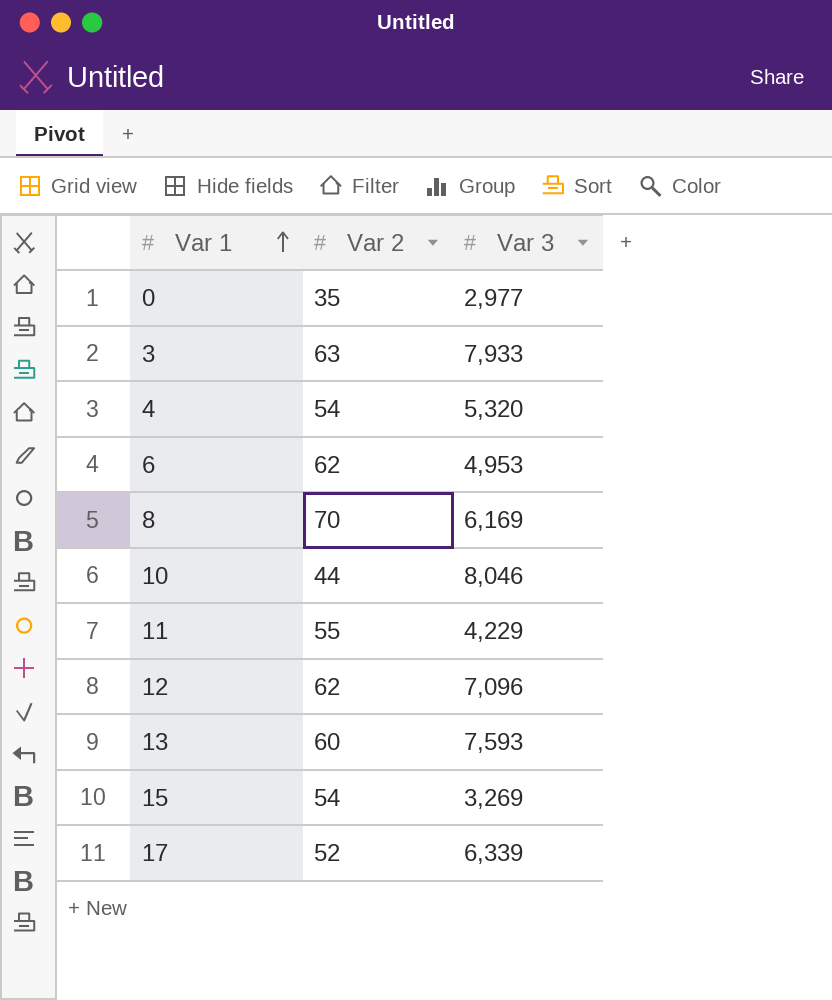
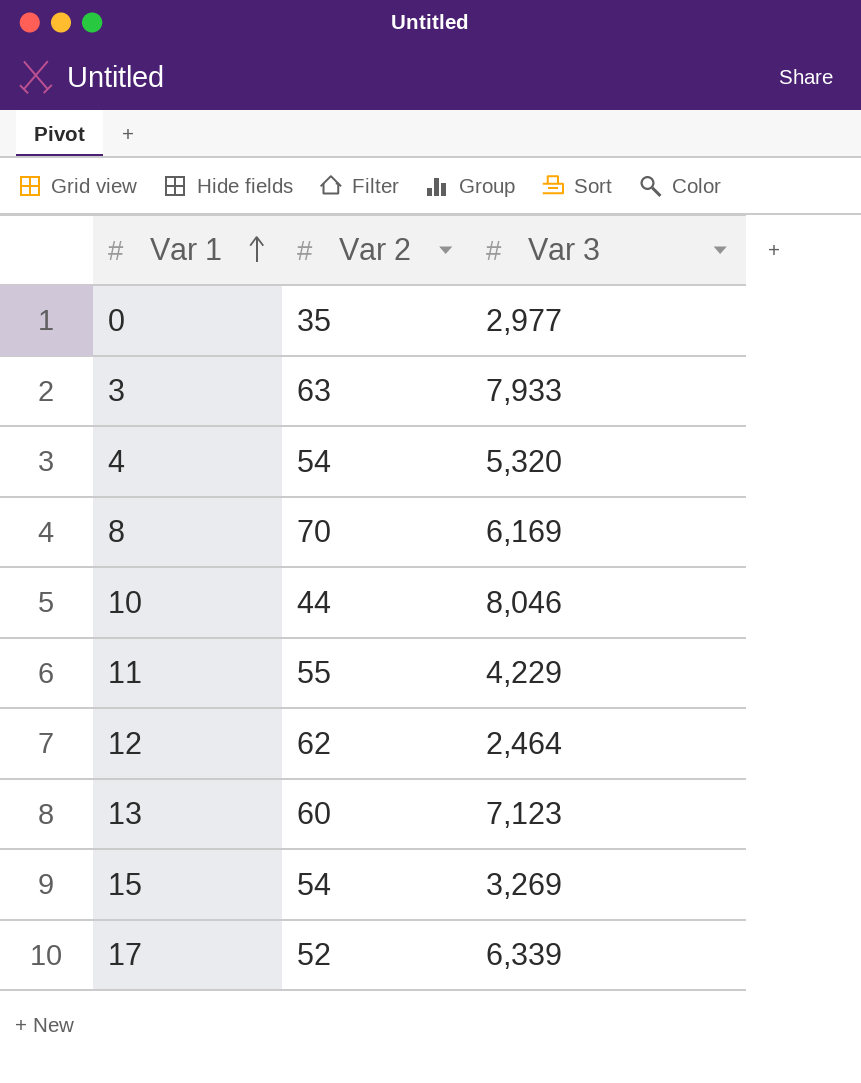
row 6: 62 | 4,953 -> none
12 | Var 3: 7,096 -> 2,464
13 | Var 3: 7,593 -> 7,123

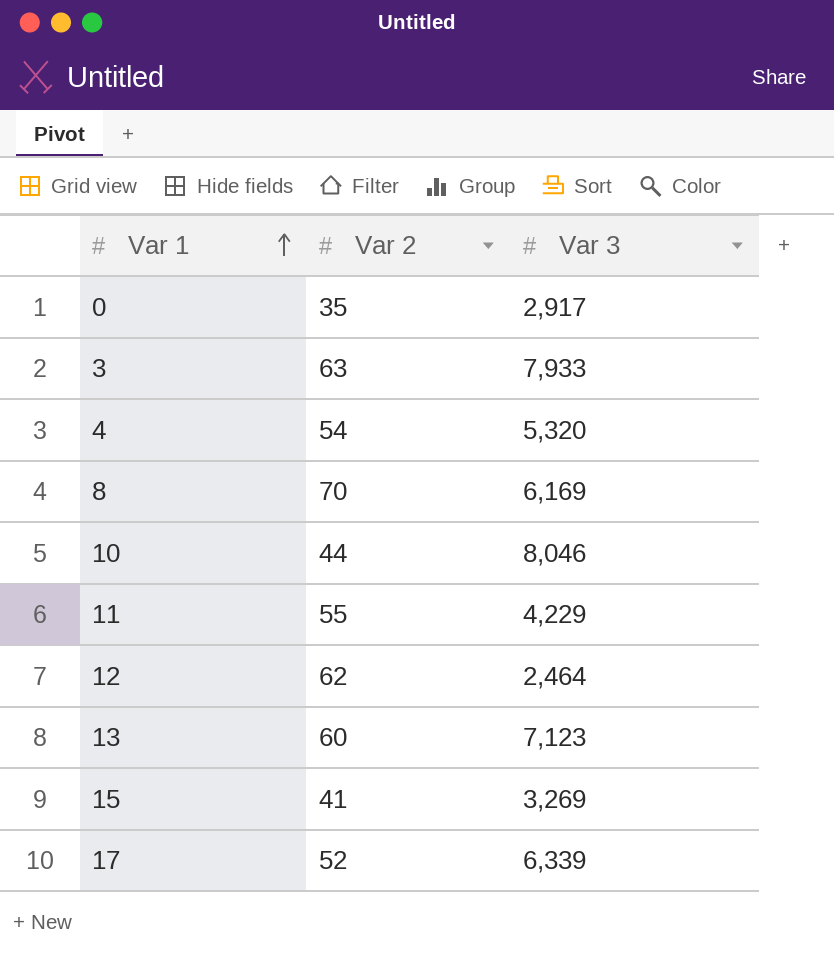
0 | Var 3: 2,977 -> 2,917
15 | Var 2: 54 -> 41

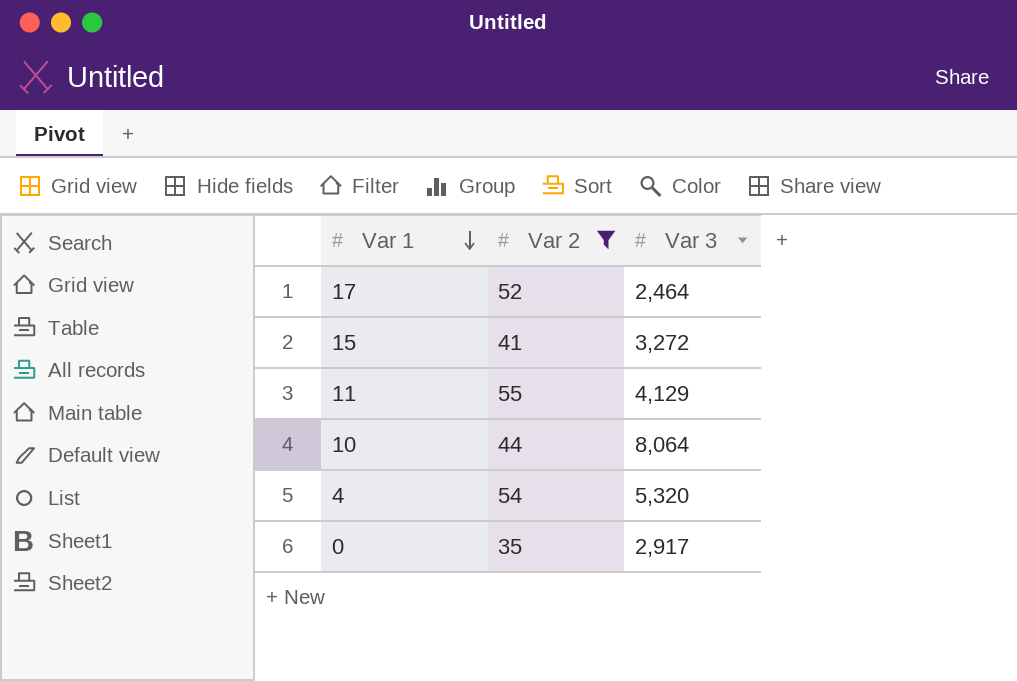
filter: none -> Var 2 <= 55
row order: Var 1 ascending -> Var 1 descending
17 | Var 3: 6,339 -> 2,464
15 | Var 3: 3,269 -> 3,272
11 | Var 3: 4,229 -> 4,129
10 | Var 3: 8,046 -> 8,064

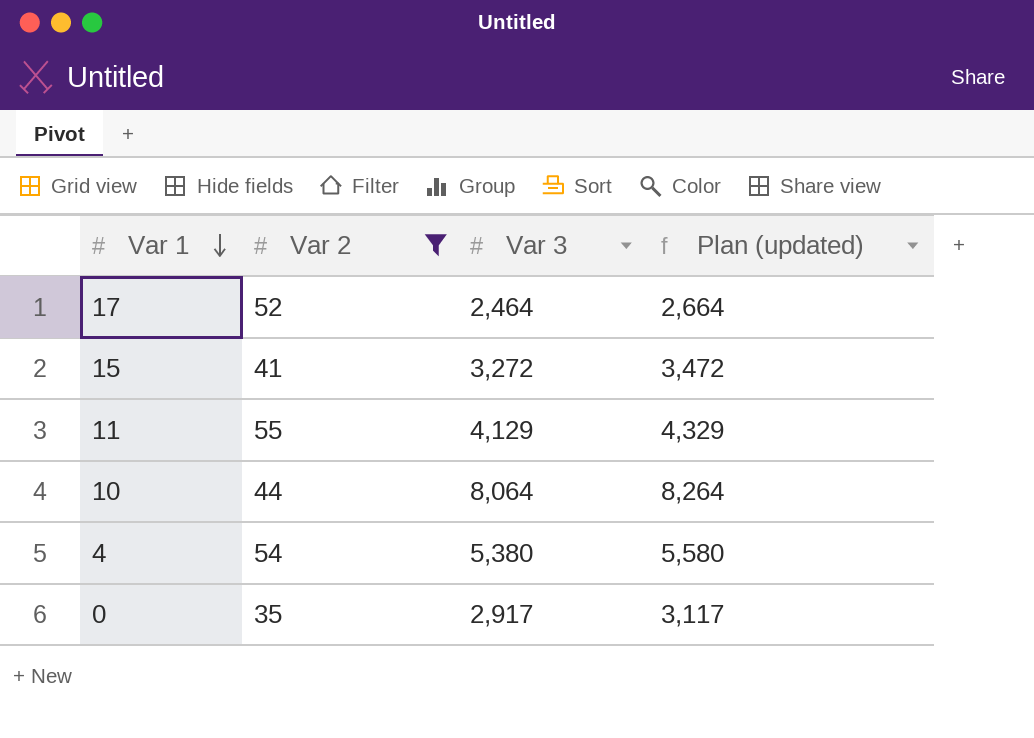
column Plan (updated) | formula: none -> [Var 3] + 200
4 | Var 3: 5,320 -> 5,380

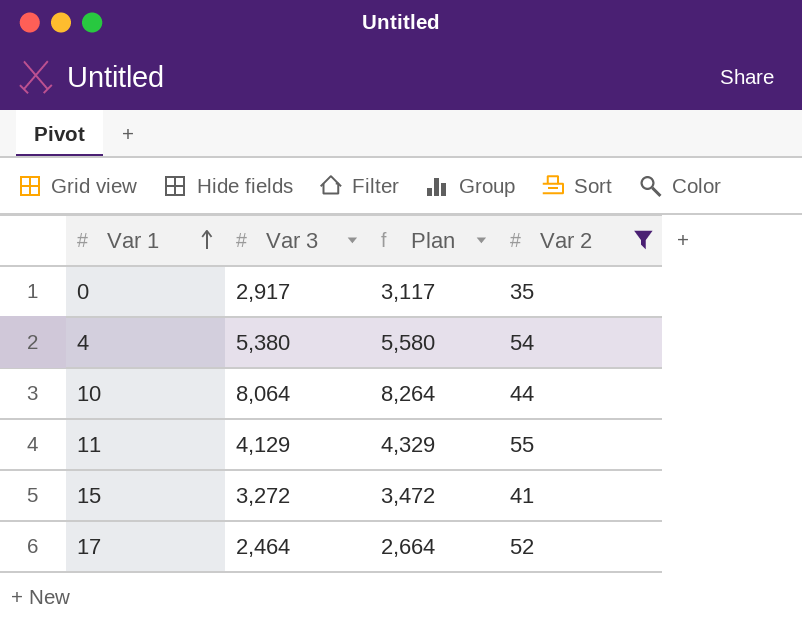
row order: Var 1 descending -> Var 1 ascending
column name: Plan (updated) -> Plan
column Var 2 | position: 2 -> 4

